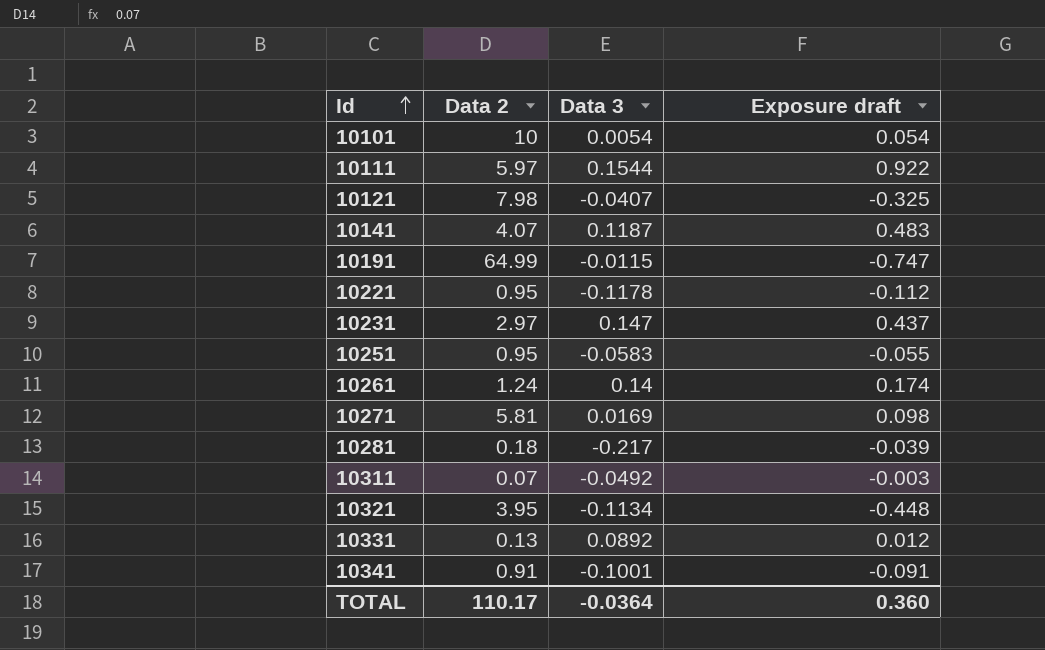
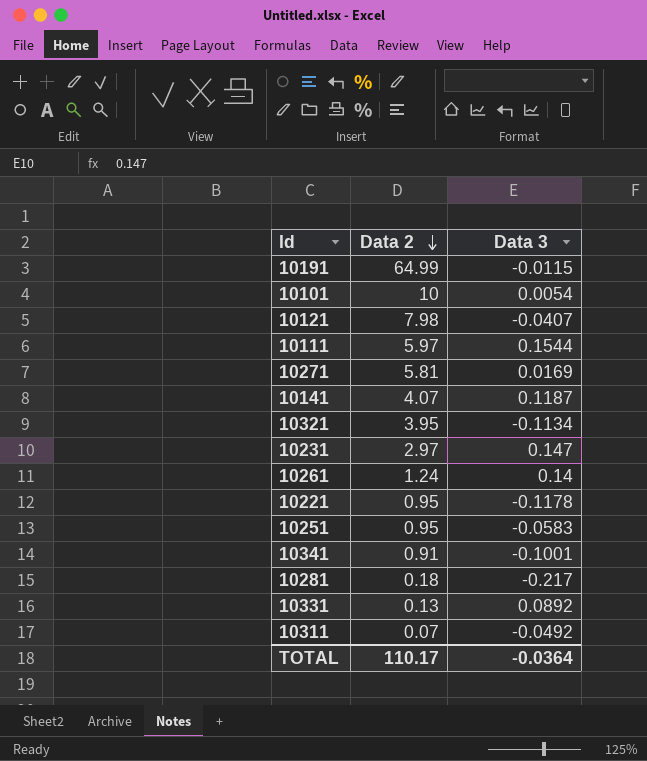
row order: Id ascending -> Data 2 descending
column Exposure draft | formula: [Data 2] * [Data 3] -> none

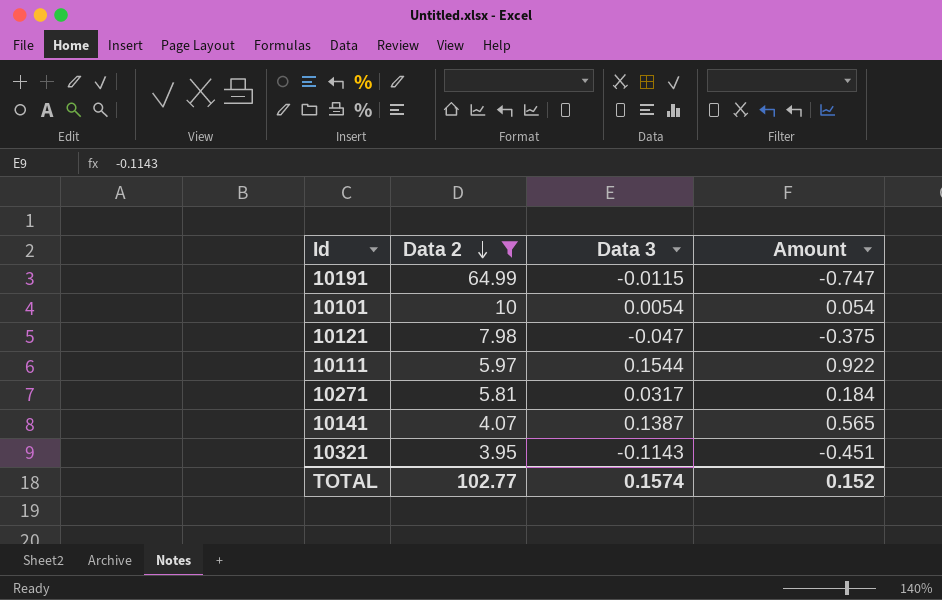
filter: none -> Data 2 >= 3.95
column Amount | formula: none -> [Data 2] * [Data 3]
10121 | Data 3: -0.0407 -> -0.047
10271 | Data 3: 0.0169 -> 0.0317
10141 | Data 3: 0.1187 -> 0.1387
10321 | Data 3: -0.1134 -> -0.1143
TOTAL | Data 2: 110.17 -> 102.77
TOTAL | Data 3: -0.0364 -> 0.1574

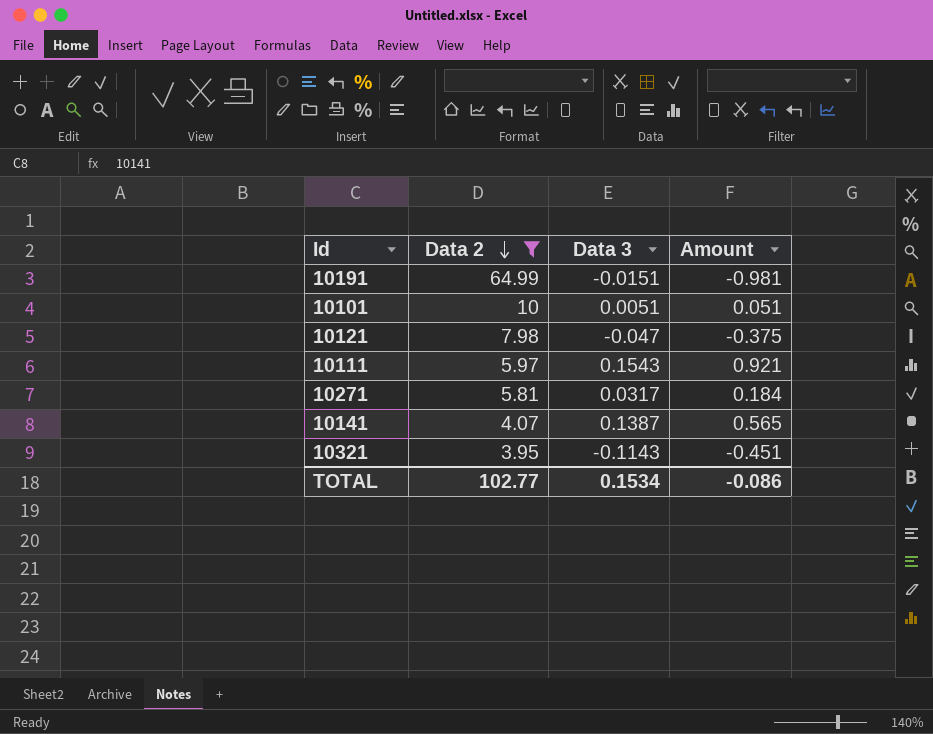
10191 | Data 3: -0.0115 -> -0.0151
10191 | Amount: -0.747 -> -0.981
10101 | Data 3: 0.0054 -> 0.0051
10101 | Amount: 0.054 -> 0.051
10111 | Data 3: 0.1544 -> 0.1543
10111 | Amount: 0.922 -> 0.921
TOTAL | Data 3: 0.1574 -> 0.1534
TOTAL | Amount: 0.152 -> -0.086

